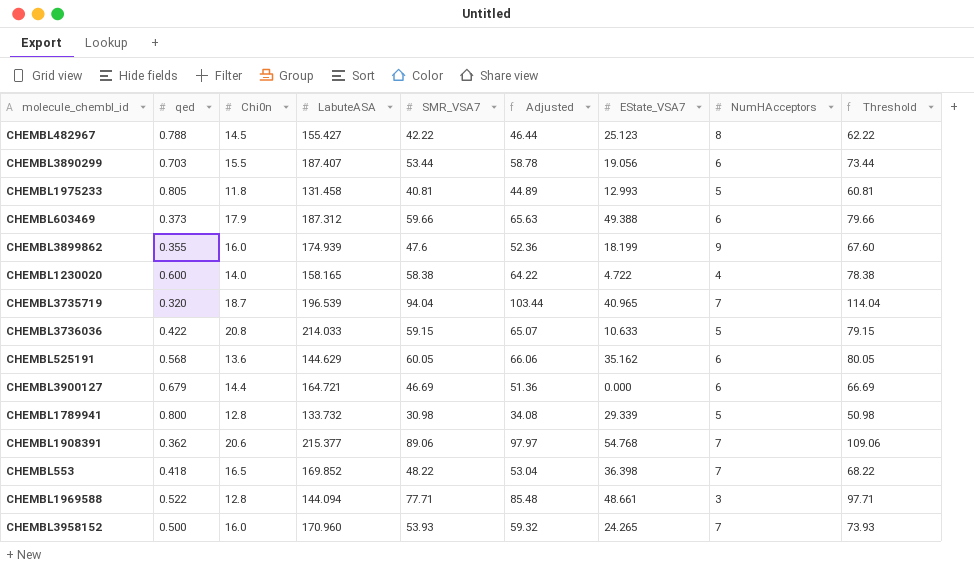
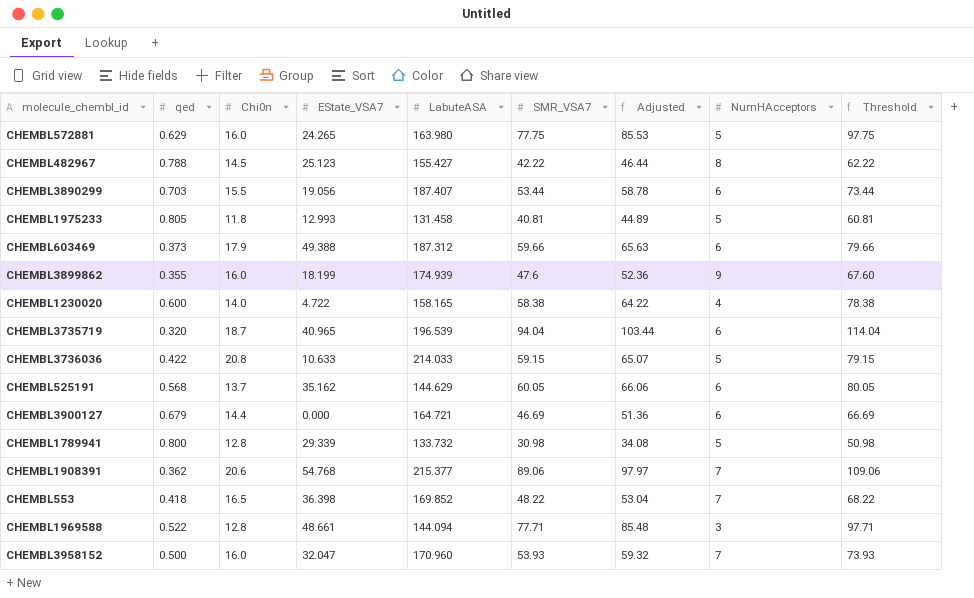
column EState_VSA7 | position: 7 -> 4
row CHEMBL572881: none -> 0.629 | 16.0 | 24.265 | 163.980 | 77.75 | 85.53 | 5 | 97.75
CHEMBL3735719 | NumHAcceptors: 7 -> 6
CHEMBL525191 | Chi0n: 13.6 -> 13.7
CHEMBL3958152 | EState_VSA7: 24.265 -> 32.047

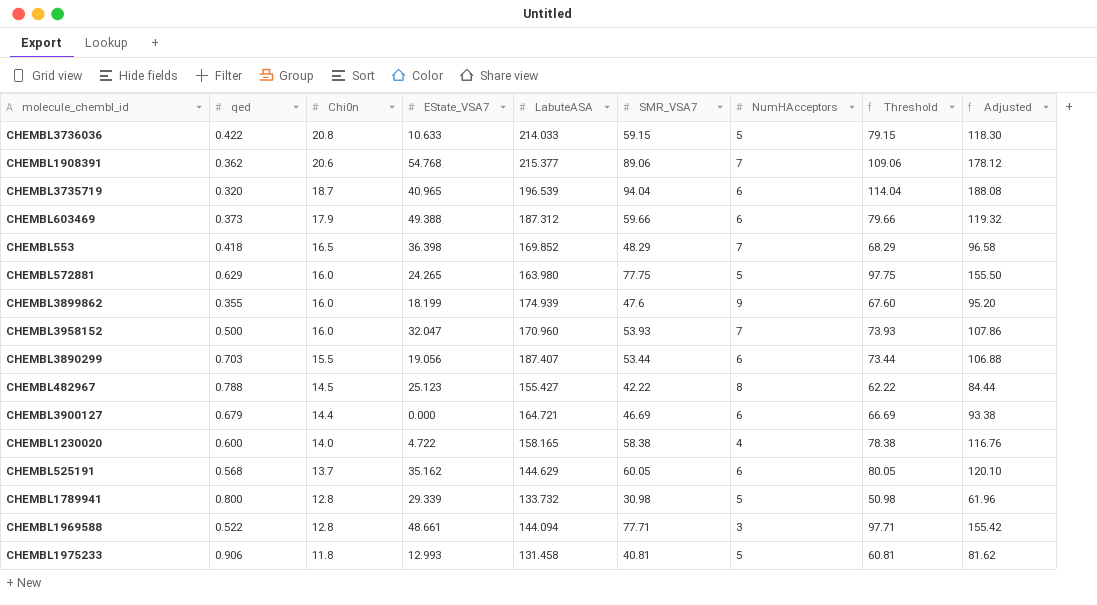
row order: none -> Chi0n descending
column Adjusted | formula: [SMR_VSA7] * 1.1 -> [SMR_VSA7] * 2
column Adjusted | position: 7 -> 9
CHEMBL553 | SMR_VSA7: 48.22 -> 48.29
CHEMBL553 | Threshold: 68.22 -> 68.29
CHEMBL1975233 | qed: 0.805 -> 0.906

